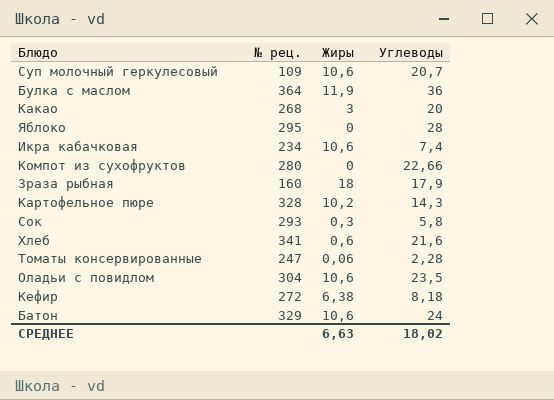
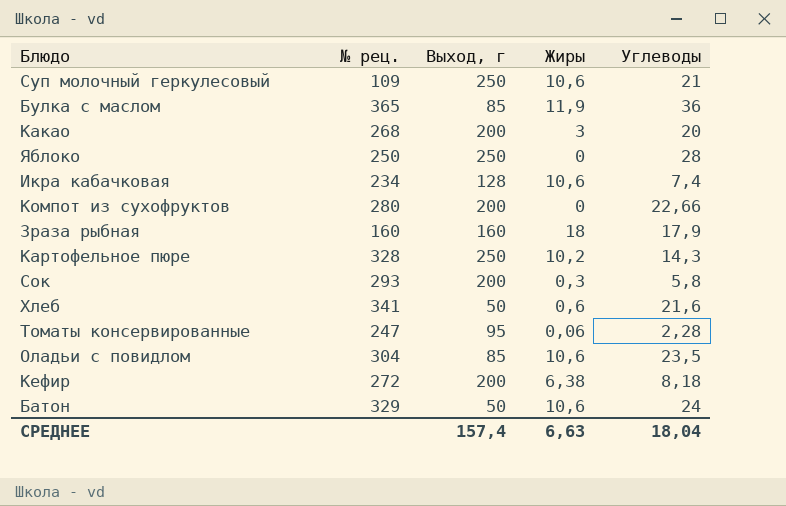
column Выход, г | position: none -> 3
Суп молочный геркулесовый | Углеводы: 20,7 -> 21
Булка с маслом | № рец.: 364 -> 365
Яблоко | № рец.: 295 -> 250
СРЕДНЕЕ | Углеводы: 18,02 -> 18,04

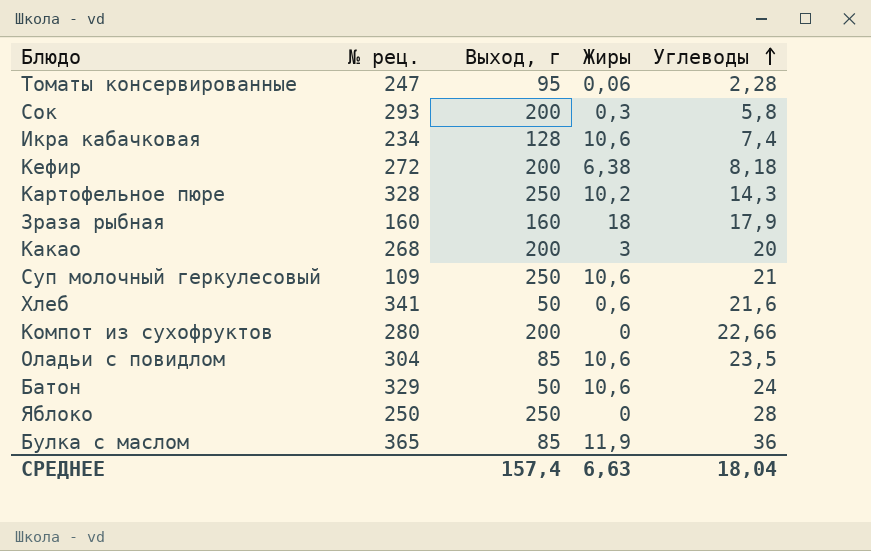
row order: none -> Углеводы ascending

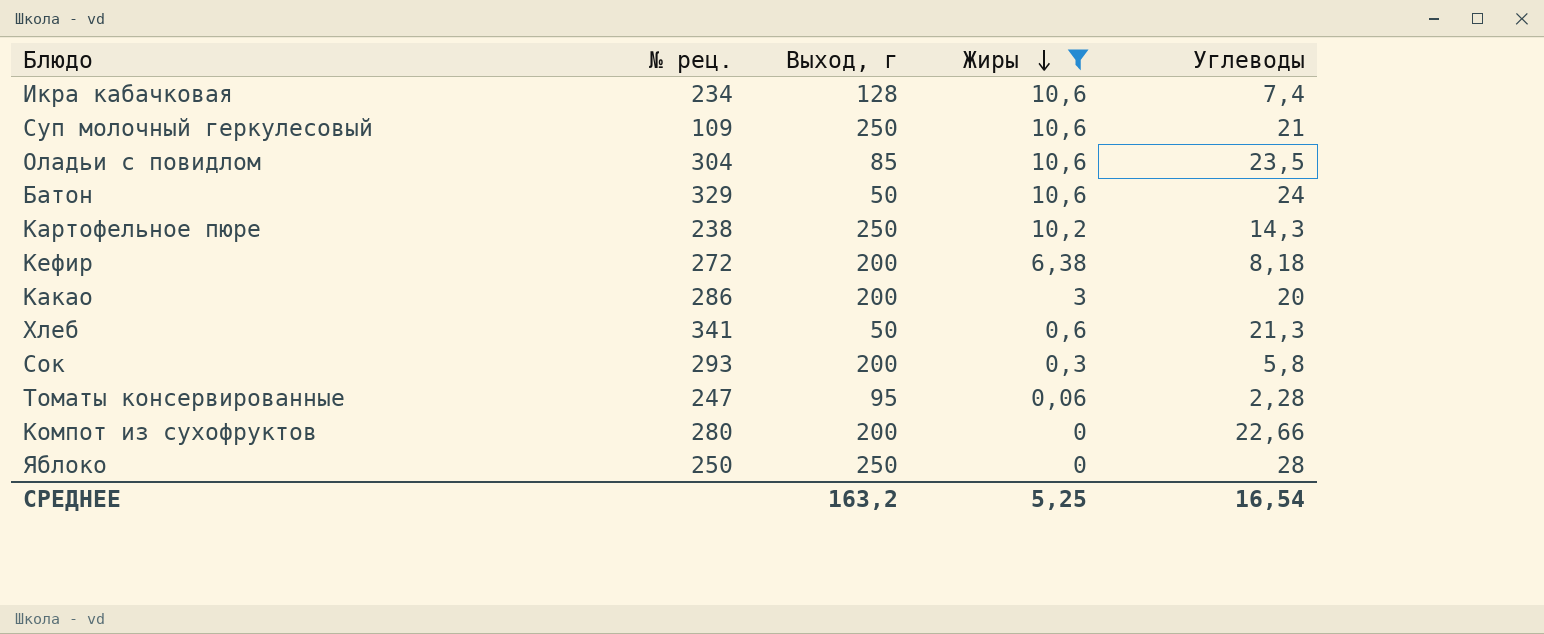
filter: none -> Жиры <= 10,6
row order: Углеводы ascending -> Жиры descending
Картофельное пюре | № рец.: 328 -> 238
Какао | № рец.: 268 -> 286
Хлеб | Углеводы: 21,6 -> 21,3
СРЕДНЕЕ | Выход, г: 157,4 -> 163,2
СРЕДНЕЕ | Жиры: 6,63 -> 5,25
СРЕДНЕЕ | Углеводы: 18,04 -> 16,54

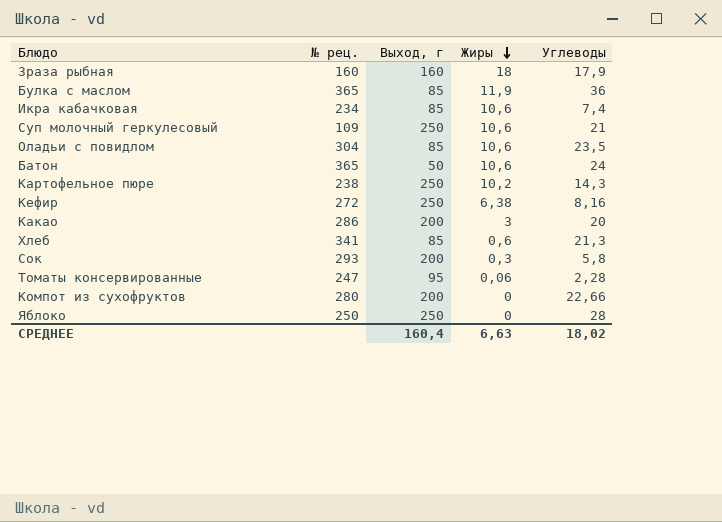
filter: Жиры <= 10,6 -> none
Икра кабачковая | Выход, г: 128 -> 85
Батон | № рец.: 329 -> 365
Кефир | Выход, г: 200 -> 250
Кефир | Углеводы: 8,18 -> 8,16
Хлеб | Выход, г: 50 -> 85
СРЕДНЕЕ | Выход, г: 163,2 -> 160,4
СРЕДНЕЕ | Жиры: 5,25 -> 6,63
СРЕДНЕЕ | Углеводы: 16,54 -> 18,02

